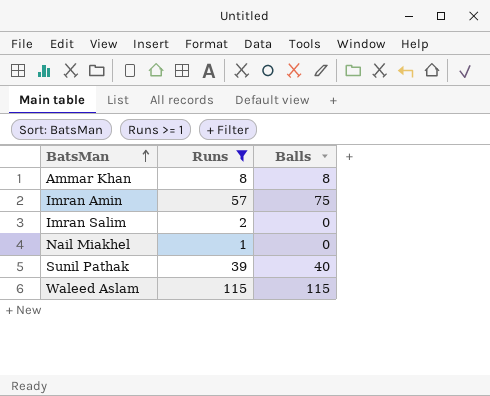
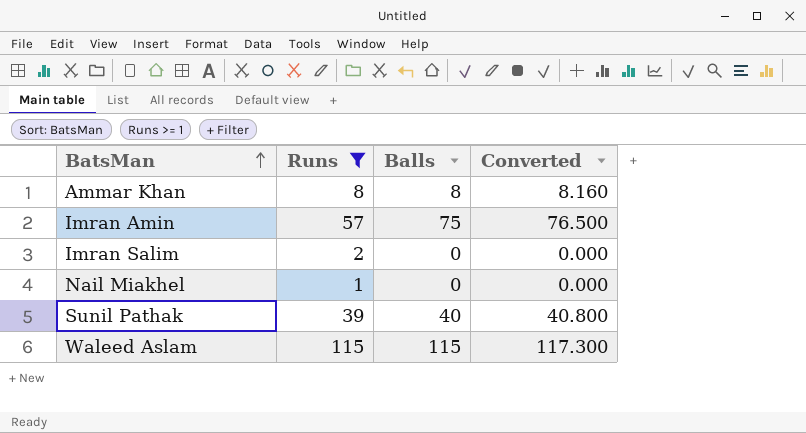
column Converted | formula: none -> [Balls] * 1.02

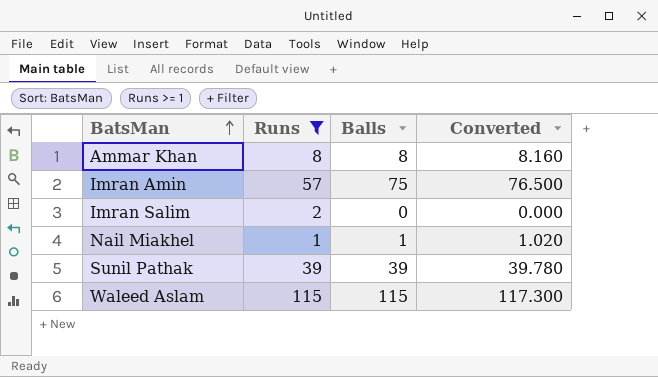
Nail Miakhel | Balls: 0 -> 1
Nail Miakhel | Converted: 0.000 -> 1.020
Sunil Pathak | Balls: 40 -> 39
Sunil Pathak | Converted: 40.800 -> 39.780

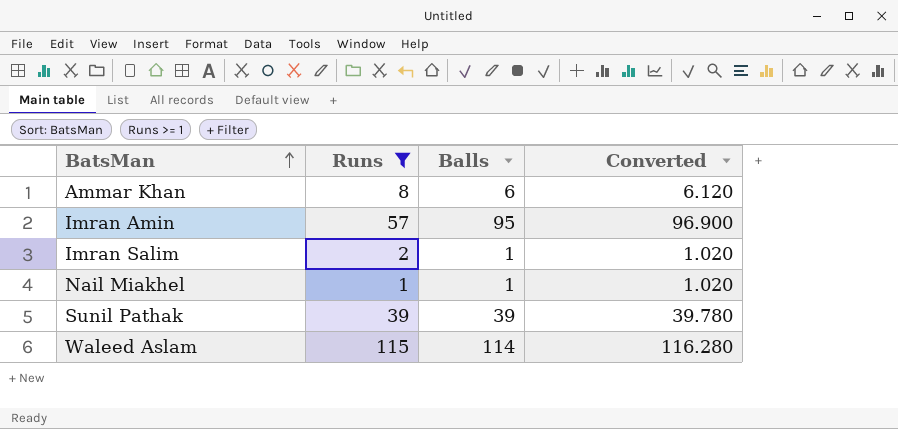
Ammar Khan | Balls: 8 -> 6
Ammar Khan | Converted: 8.160 -> 6.120
Imran Amin | Balls: 75 -> 95
Imran Amin | Converted: 76.500 -> 96.900
Imran Salim | Balls: 0 -> 1
Imran Salim | Converted: 0.000 -> 1.020
Waleed Aslam | Balls: 115 -> 114
Waleed Aslam | Converted: 117.300 -> 116.280

